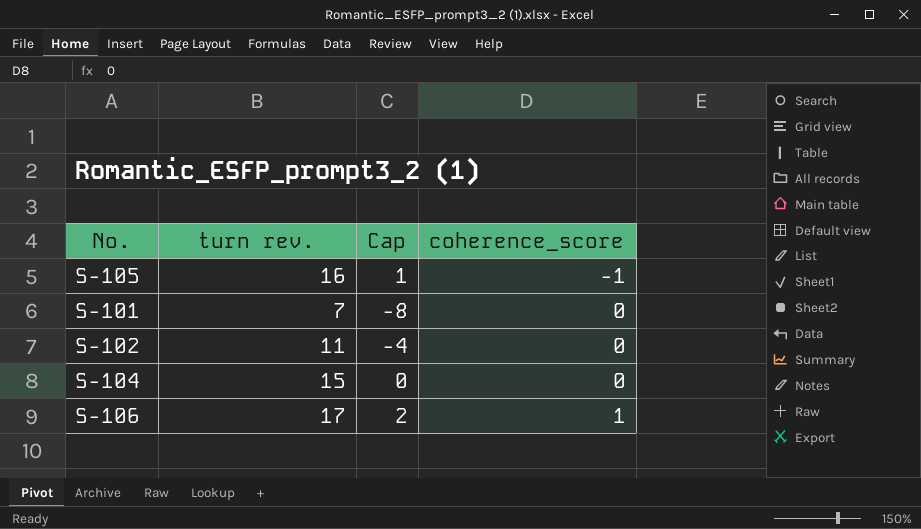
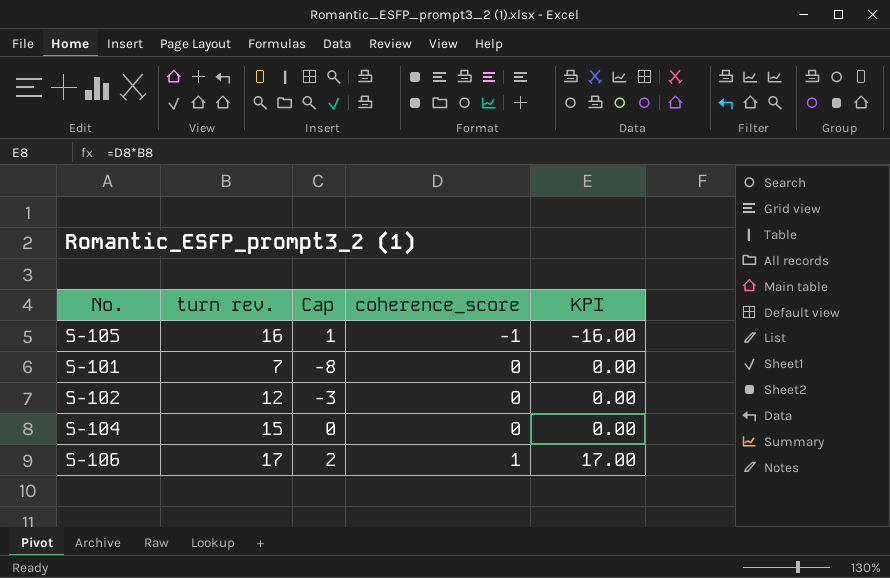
column KPI | formula: none -> [turn rev.] * [coherence_score]
S-102 | turn rev.: 11 -> 12
S-102 | Cap: -4 -> -3

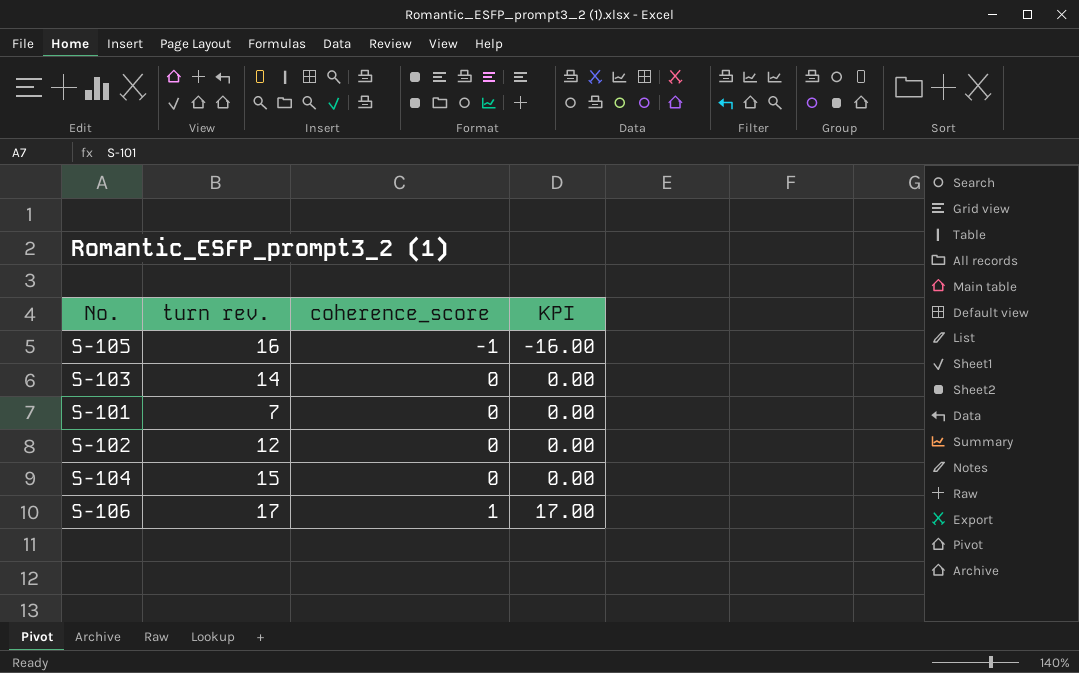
column Cap | formula: [turn rev.] - 15 -> none
row S-103: none -> 14 | 0 | 0.00

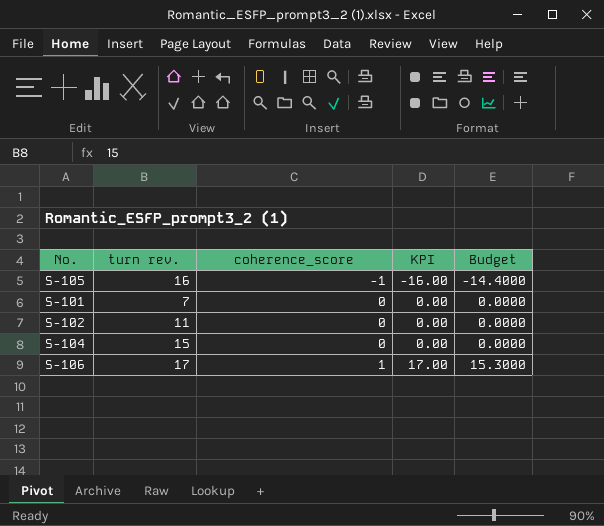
column Budget | formula: none -> [KPI] * 0.9
row S-103: 14 | 0 | 0.00 -> none
S-102 | turn rev.: 12 -> 11

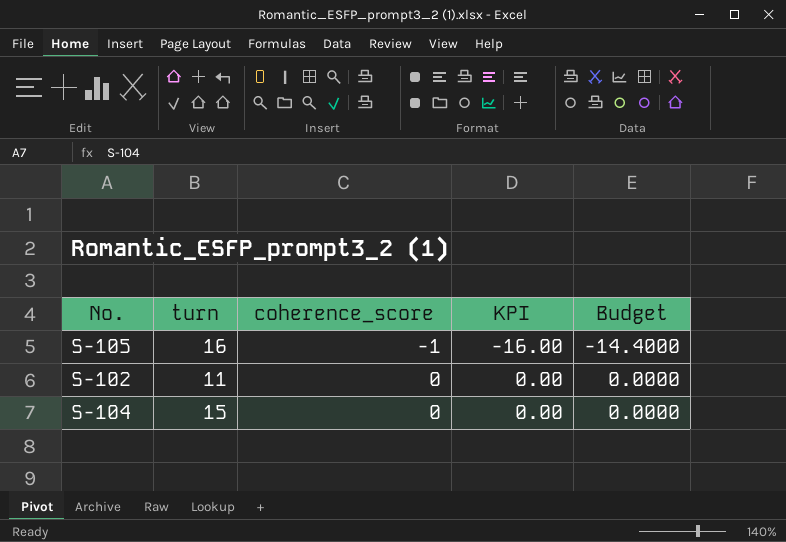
column name: turn rev. -> turn
row S-101: 7 | 0 | 0.00 | 0.0000 -> none
row S-106: 17 | 1 | 17.00 | 15.3000 -> none

